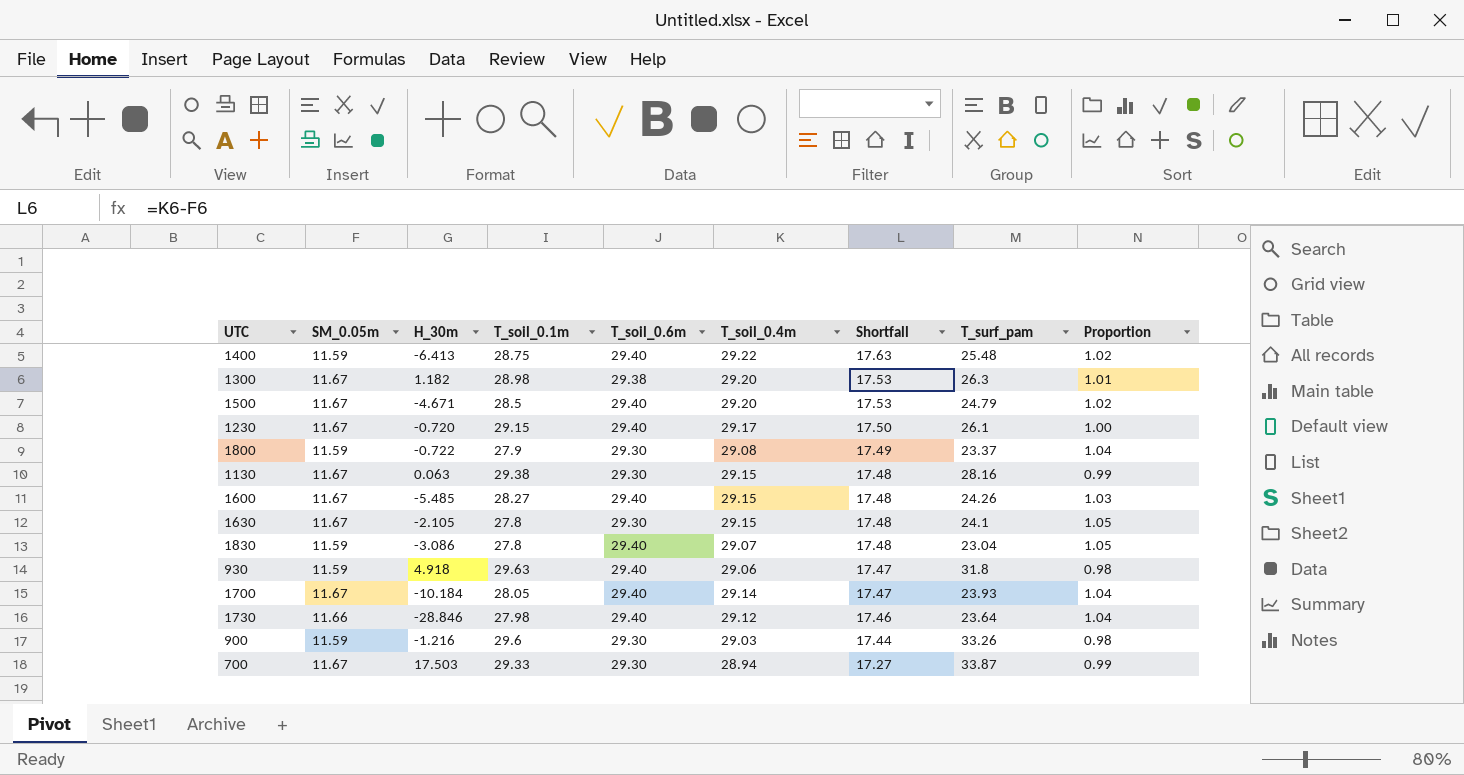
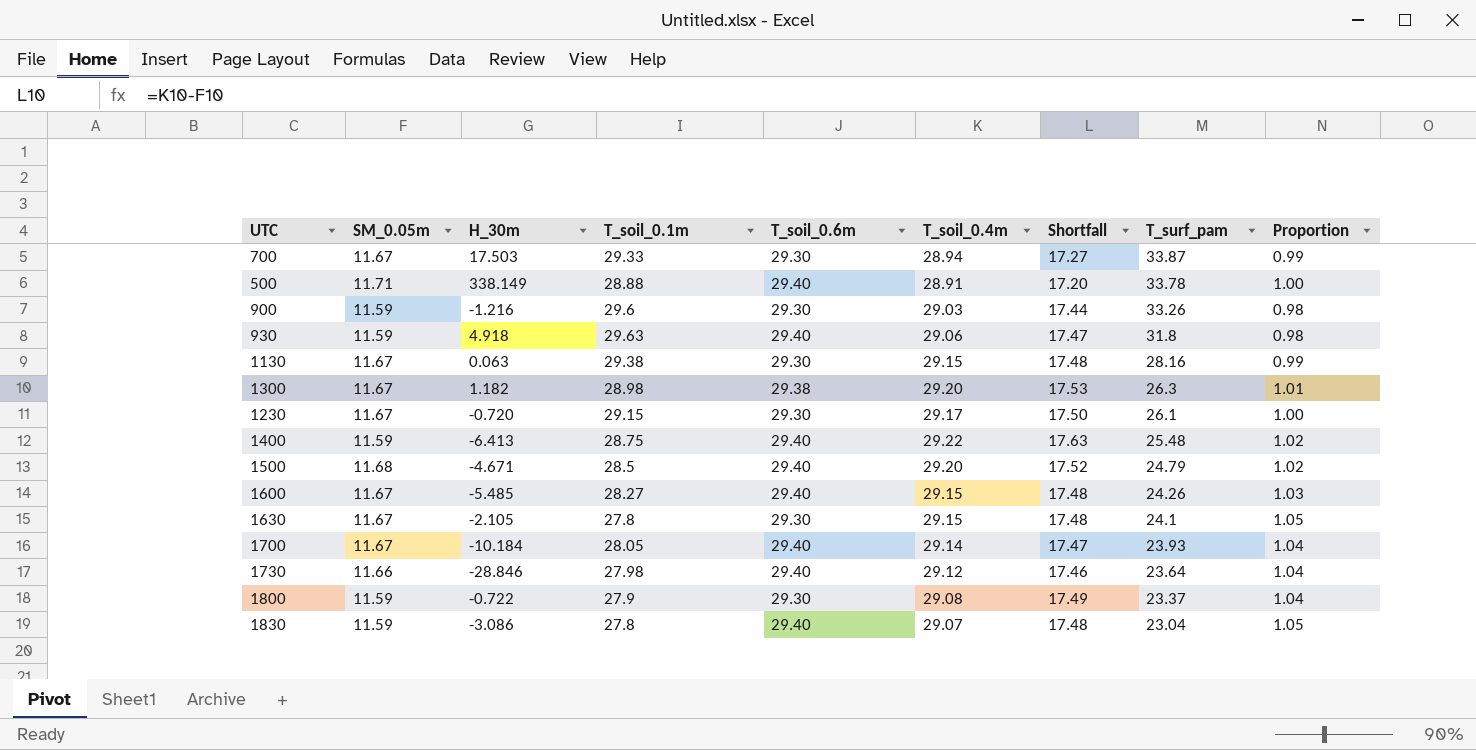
row order: Shortfall descending -> T_surf_pam descending
row 500: none -> 11.71 | 338.149 | 28.88 | 29.40 | 28.91 | 17.20 | 33.78 | 1.00
1230 | T_soil_0.6m: 29.40 -> 29.30
1500 | SM_0.05m: 11.67 -> 11.68
1500 | Shortfall: 17.53 -> 17.52

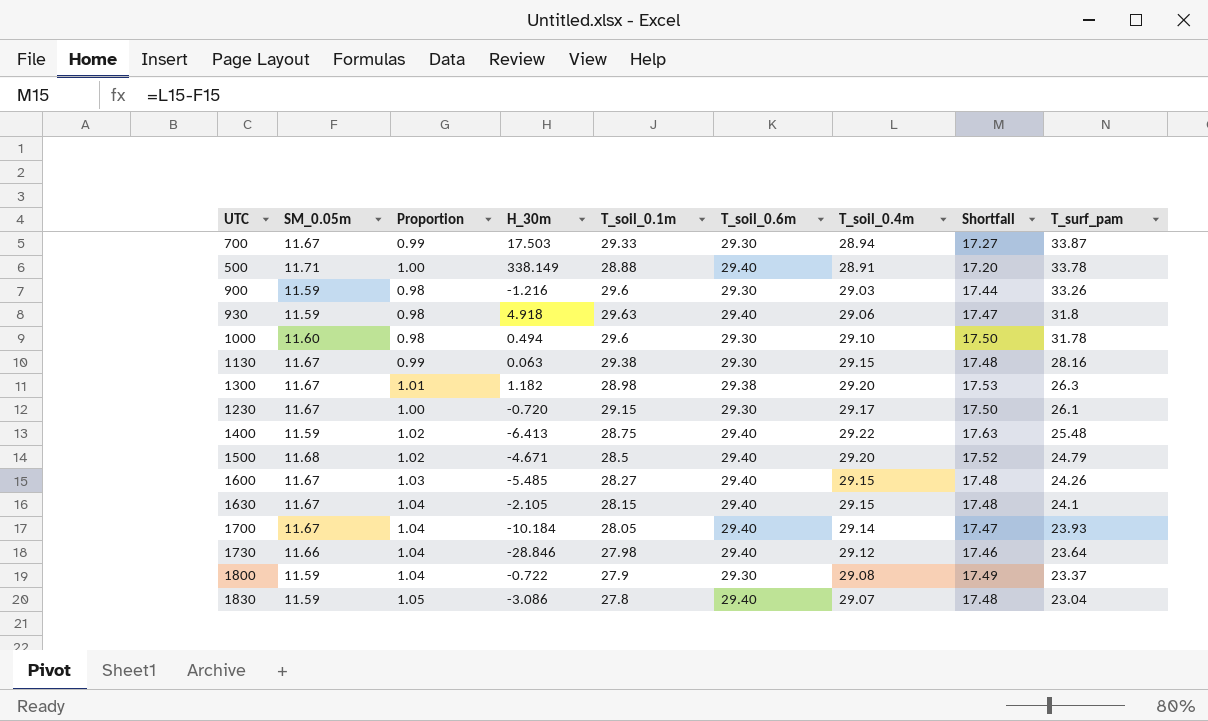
column Proportion | position: 9 -> 3
row 1000: none -> 11.60 | 0.98 | 0.494 | 29.6 | 29.30 | 29.10 | 17.50 | 31.78
1630 | Proportion: 1.05 -> 1.04
1630 | T_soil_0.1m: 27.8 -> 28.15
1630 | T_soil_0.6m: 29.30 -> 29.40

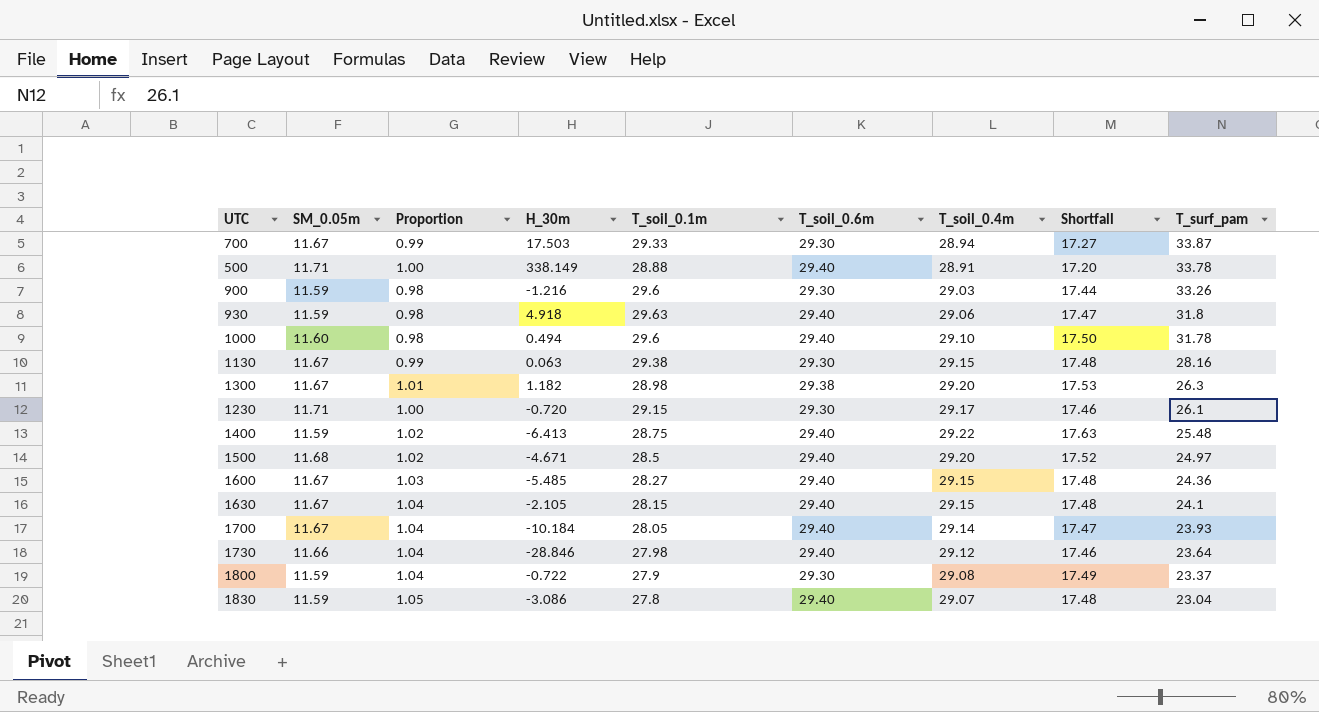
1000 | T_soil_0.6m: 29.30 -> 29.40
1230 | SM_0.05m: 11.67 -> 11.71
1230 | Shortfall: 17.50 -> 17.46
1500 | T_surf_pam: 24.79 -> 24.97
1600 | T_surf_pam: 24.26 -> 24.36

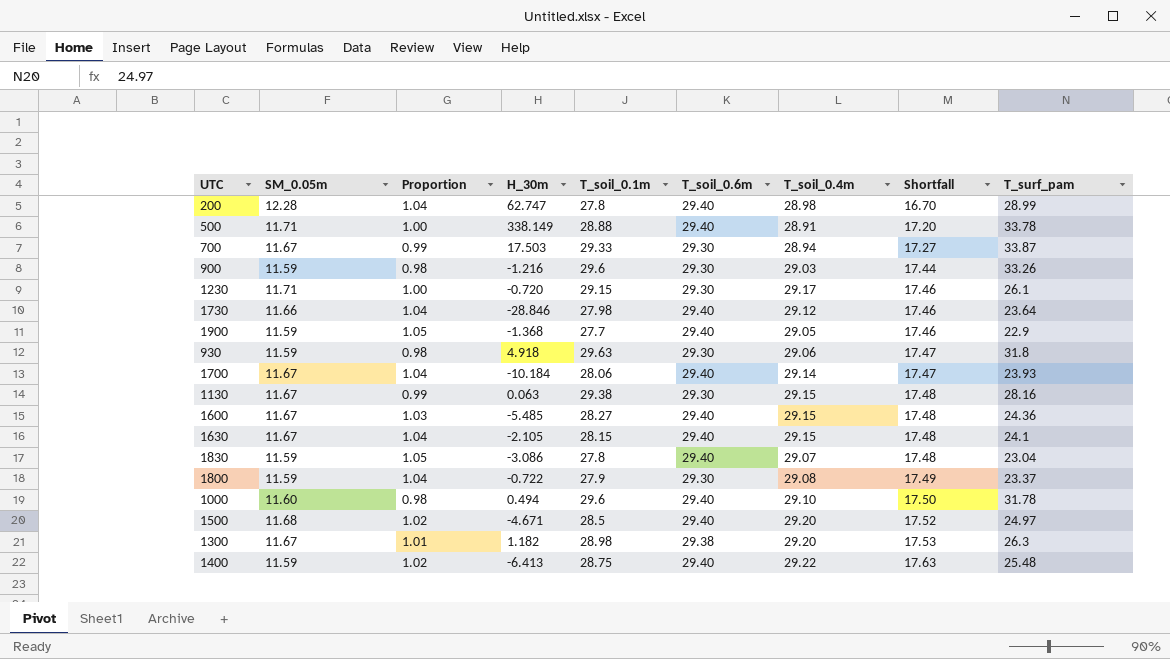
row order: T_surf_pam descending -> Shortfall ascending
row 200: none -> 12.28 | 1.04 | 62.747 | 27.8 | 29.40 | 28.98 | 16.70 | 28.99
row 1900: none -> 11.59 | 1.05 | -1.368 | 27.7 | 29.40 | 29.05 | 17.46 | 22.9
930 | T_soil_0.6m: 29.40 -> 29.30
1700 | T_soil_0.1m: 28.05 -> 28.06

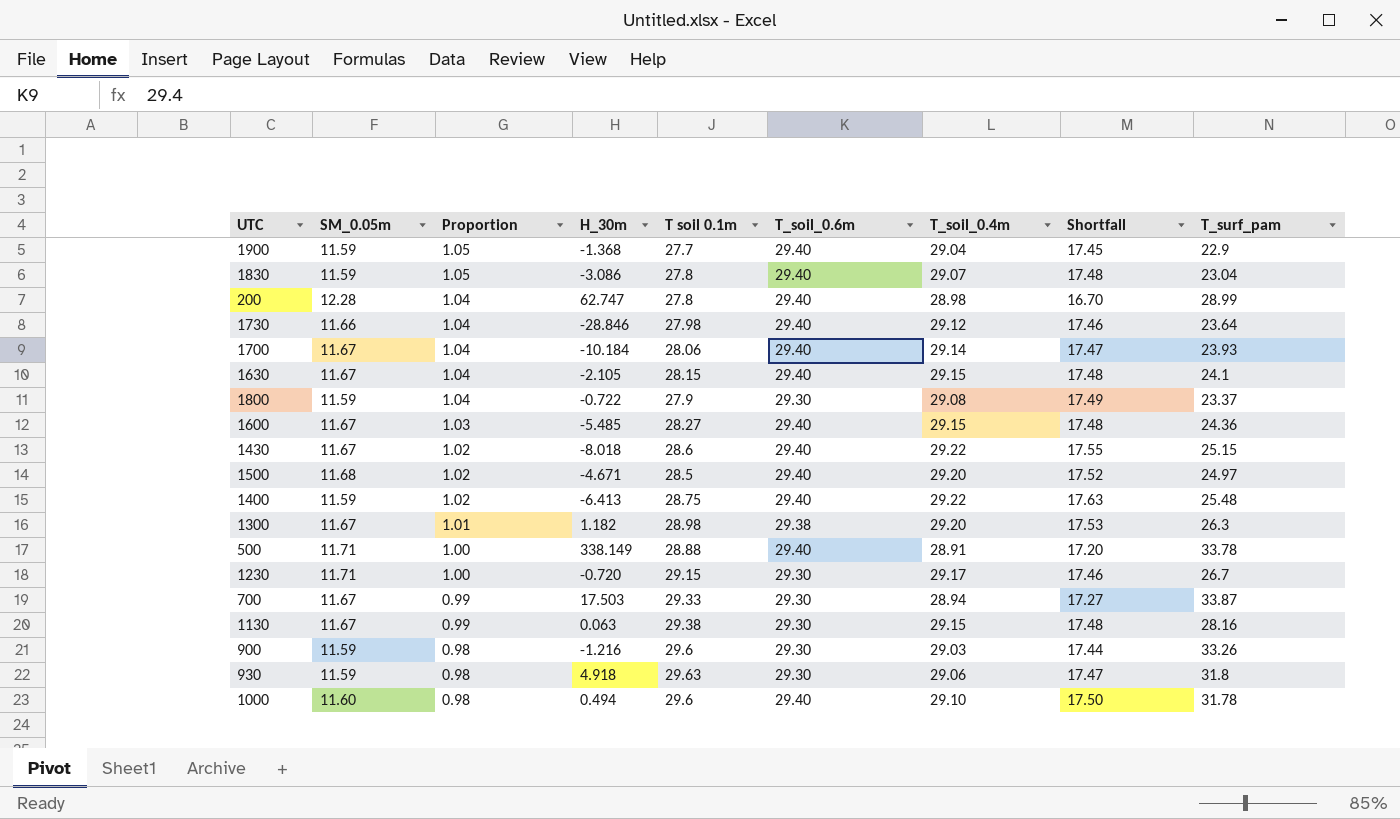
row order: Shortfall ascending -> Proportion descending
column name: T_soil_0.1m -> T soil 0.1m
1900 | T_soil_0.4m: 29.05 -> 29.04
1900 | Shortfall: 17.46 -> 17.45
row 1430: none -> 11.67 | 1.02 | -8.018 | 28.6 | 29.40 | 29.22 | 17.55 | 25.15
1230 | T_surf_pam: 26.1 -> 26.7

